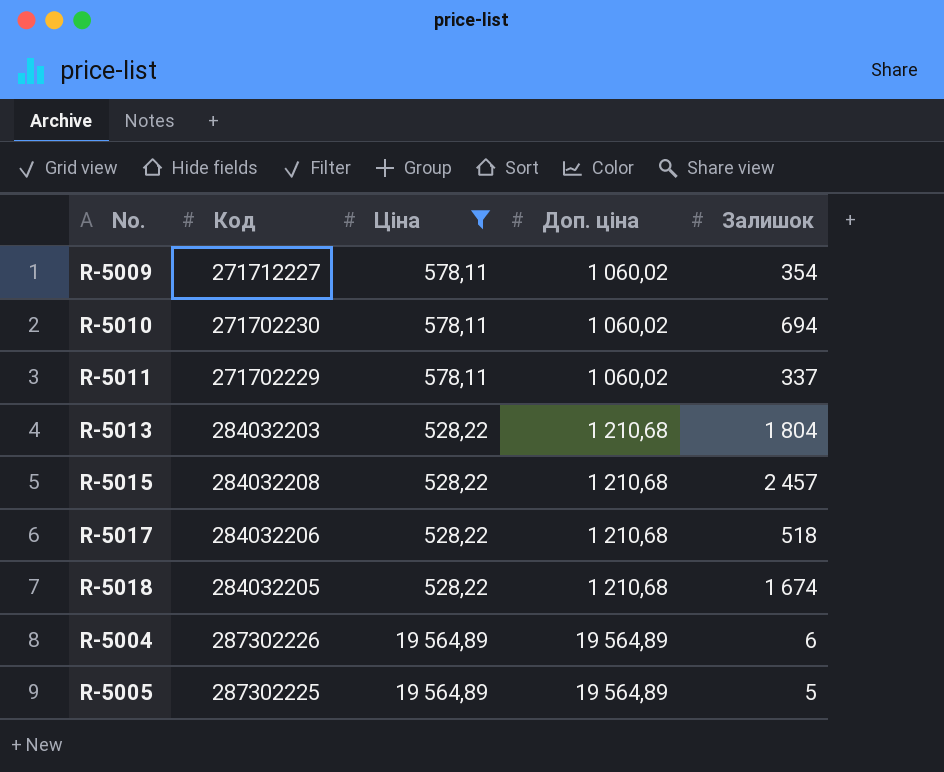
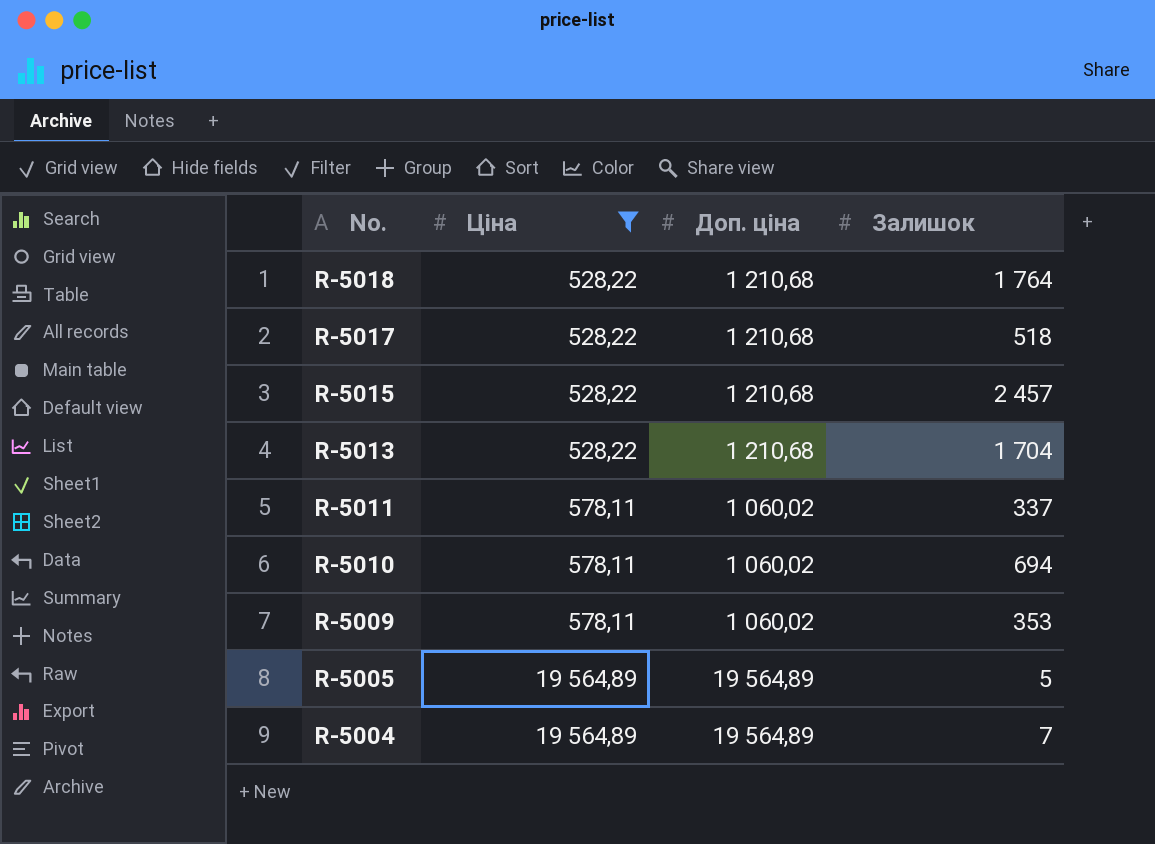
row order: Доп. ціна ascending -> No. descending
column Код | position: 2 -> none
R-5018 | Залишок: 1 674 -> 1 764
R-5013 | Залишок: 1 804 -> 1 704
R-5009 | Залишок: 354 -> 353
R-5004 | Залишок: 6 -> 7

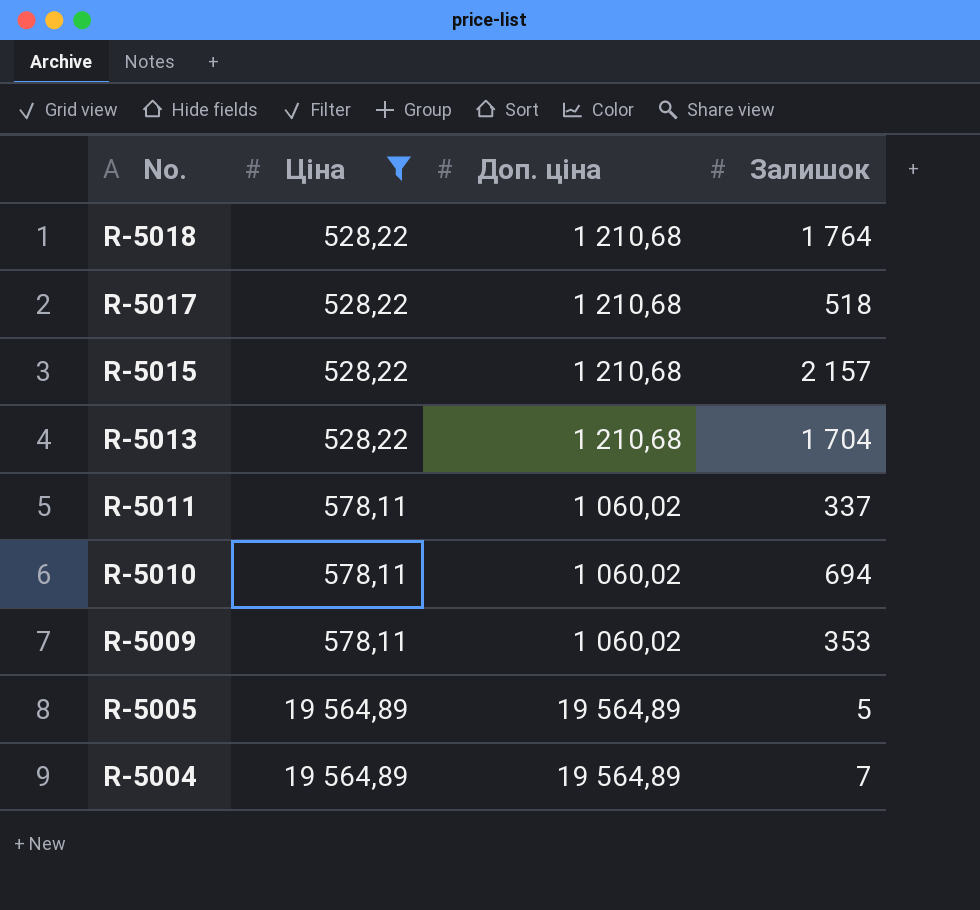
R-5015 | Залишок: 2 457 -> 2 157

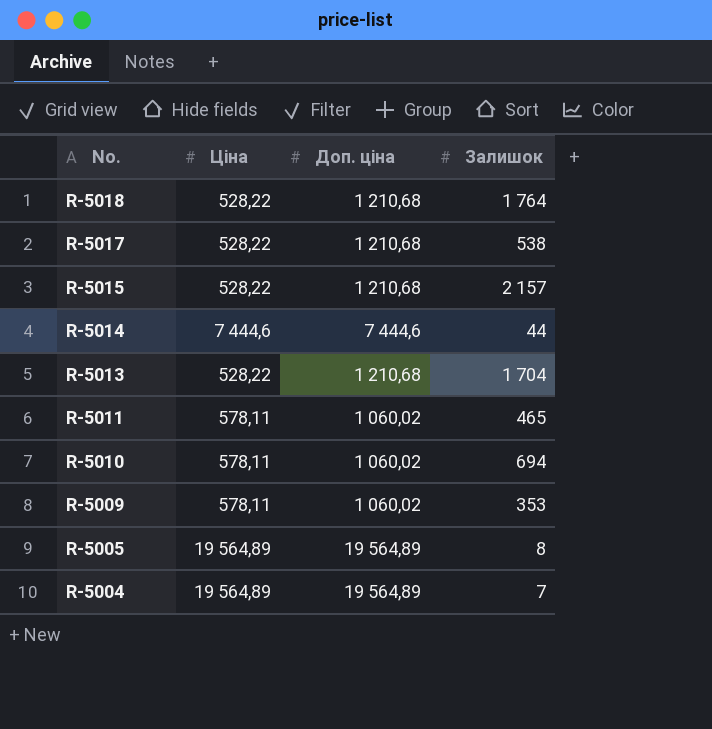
filter: Ціна != 7 444,6 -> none
R-5017 | Залишок: 518 -> 538
R-5011 | Залишок: 337 -> 465
R-5005 | Залишок: 5 -> 8

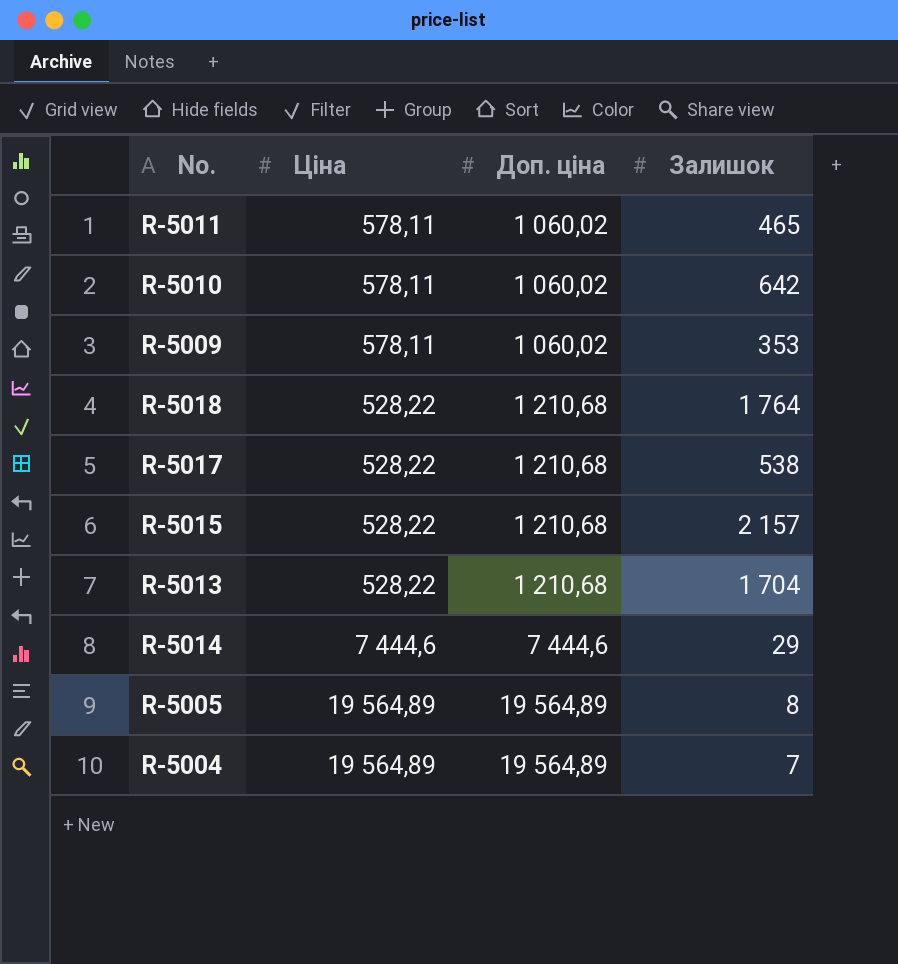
row order: No. descending -> Доп. ціна ascending
R-5010 | Залишок: 694 -> 642
R-5014 | Залишок: 44 -> 29

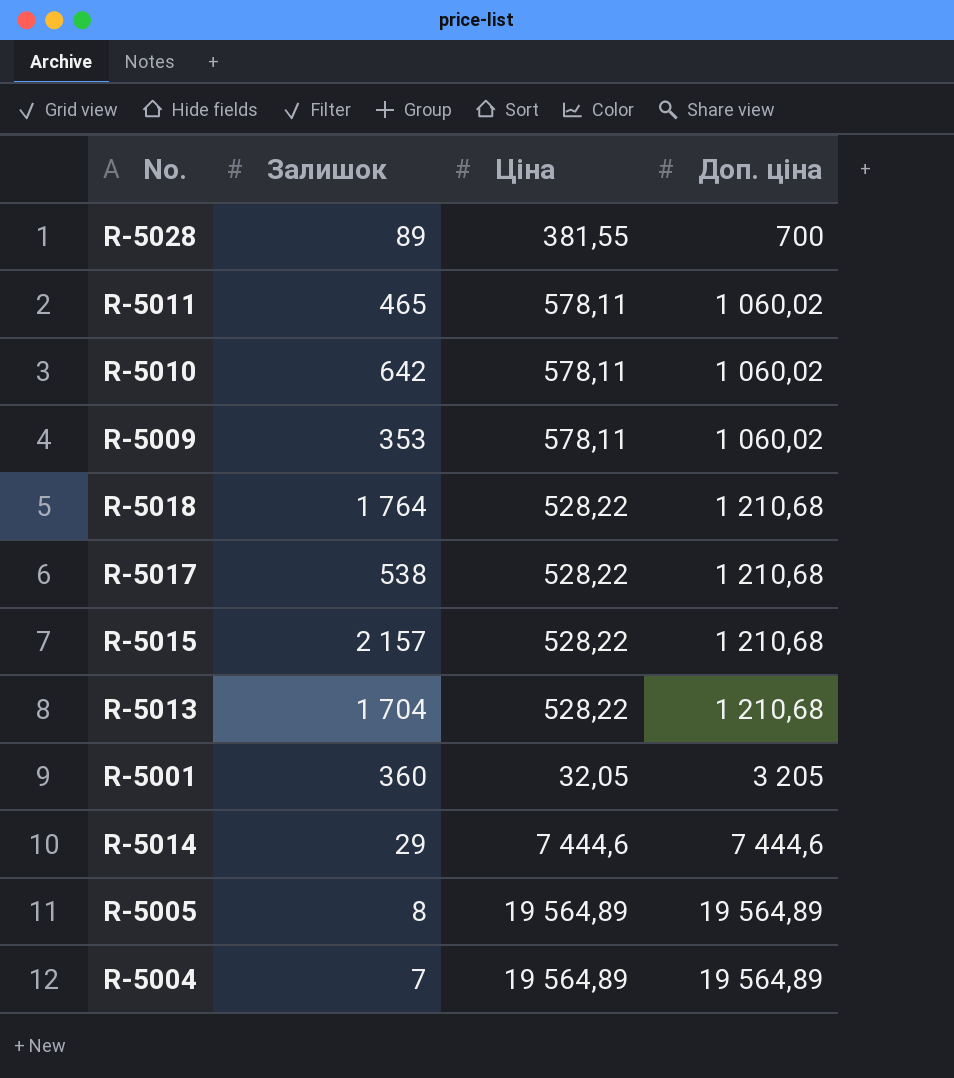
column Залишок | position: 4 -> 2
row R-5028: none -> 89 | 381,55 | 700
row R-5001: none -> 360 | 32,05 | 3 205

